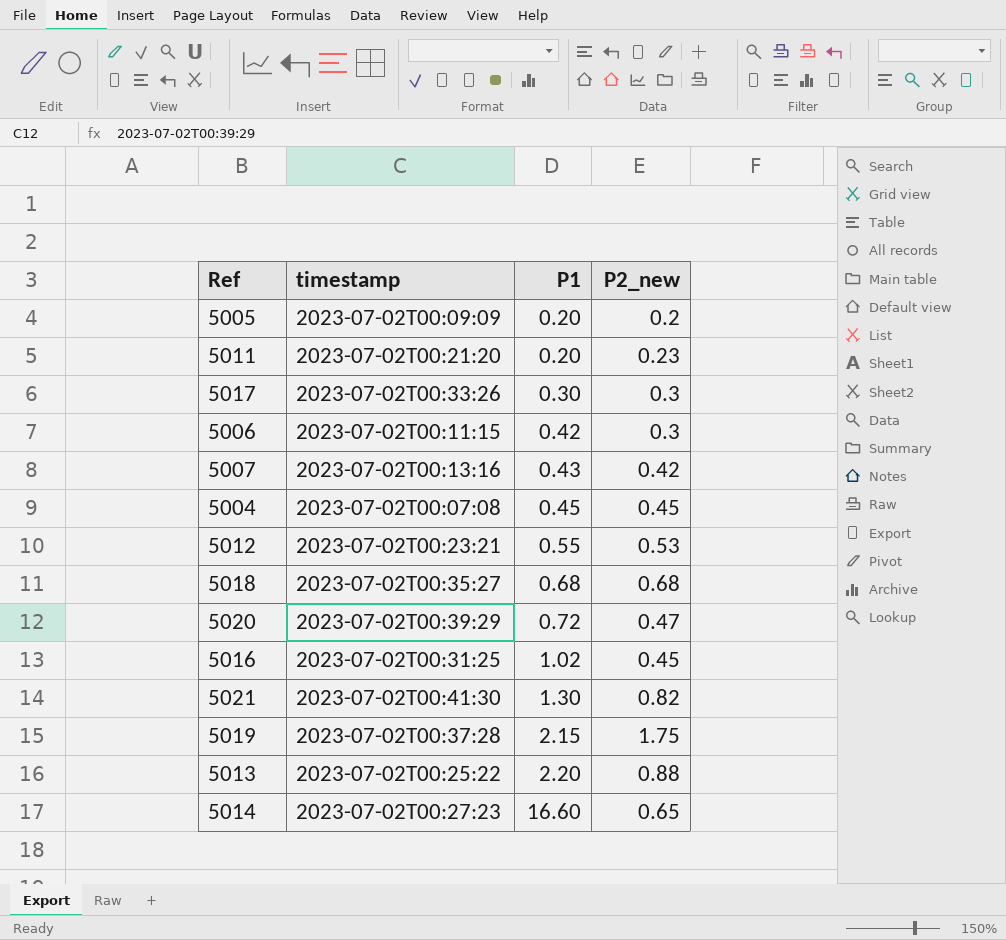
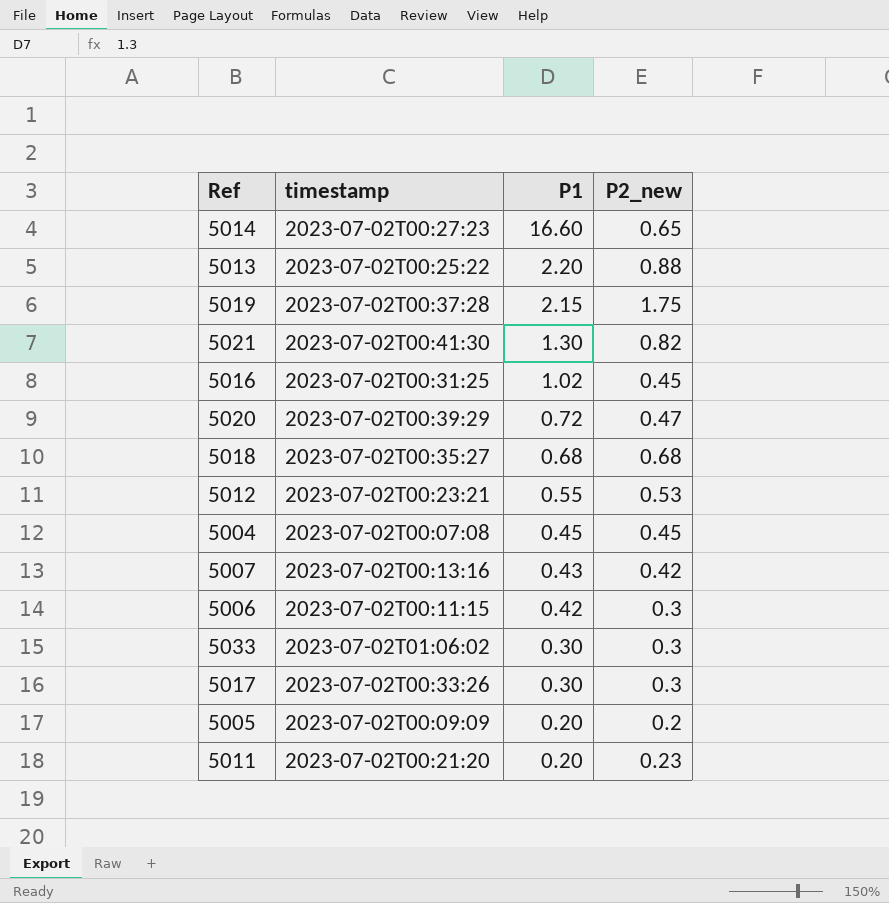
row order: P1 ascending -> P1 descending
row 5033: none -> 2023-07-02T01:06:02 | 0.30 | 0.3

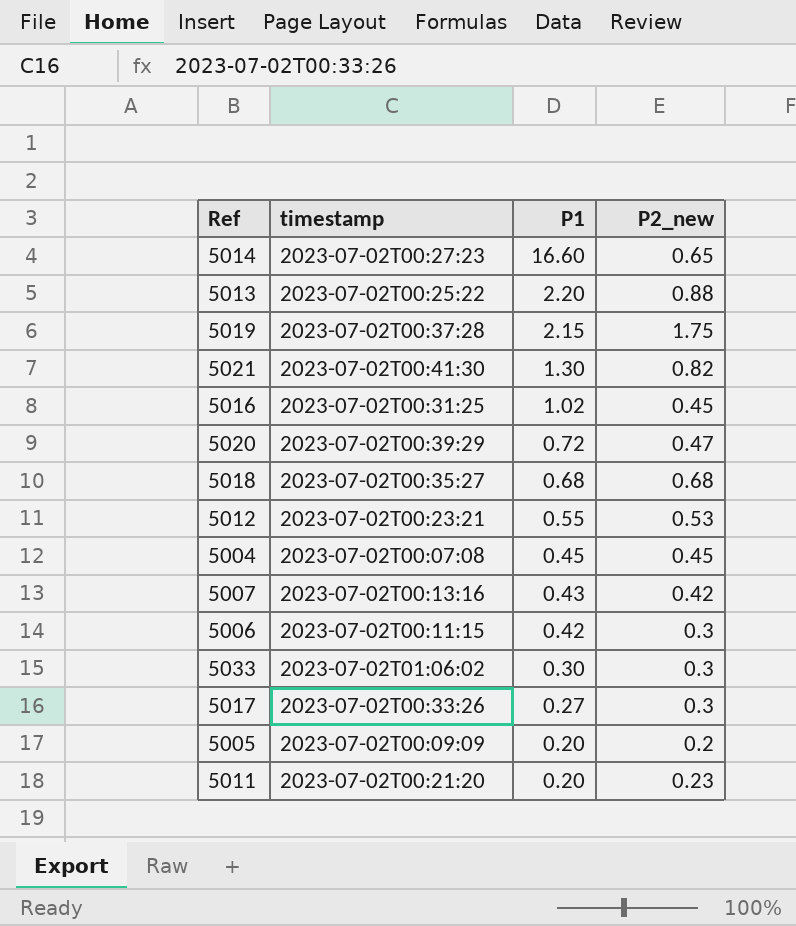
5017 | P1: 0.30 -> 0.27

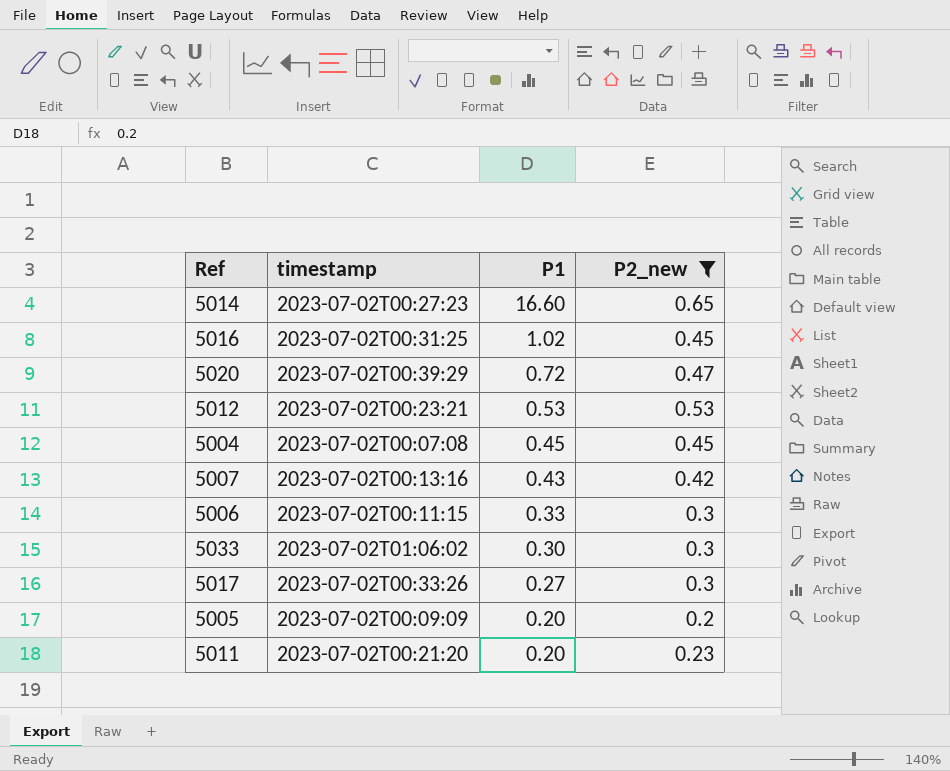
filter: none -> P2_new <= 0.65
5012 | P1: 0.55 -> 0.53
5006 | P1: 0.42 -> 0.33

